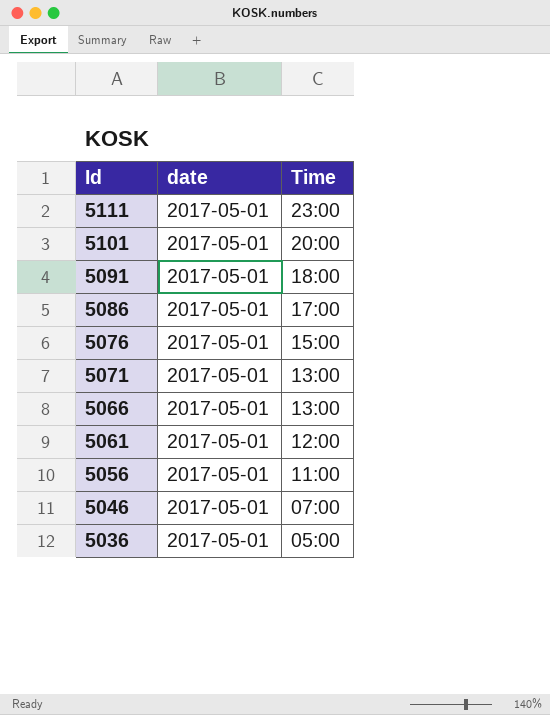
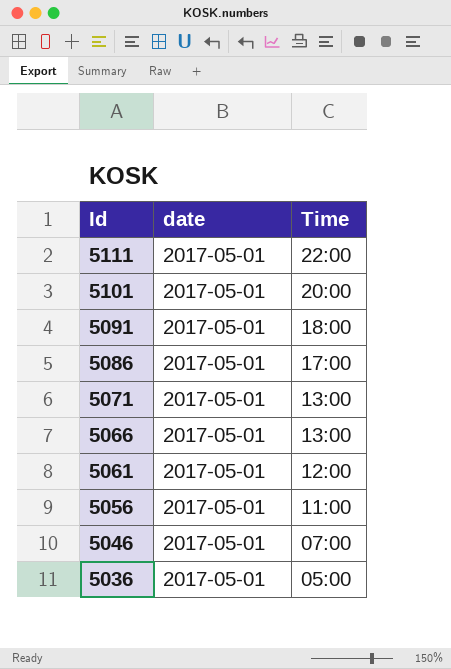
row 5076: 2017-05-01 | 15:00 -> none
5111 | Time: 23:00 -> 22:00

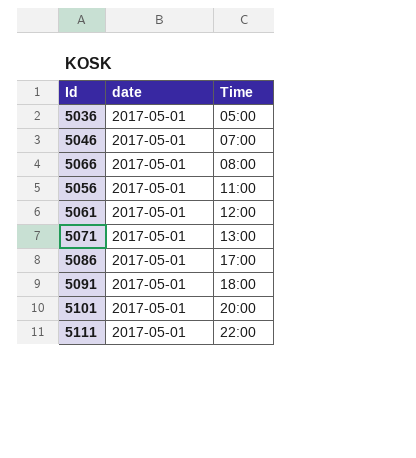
row order: Id descending -> Time ascending
5066 | Time: 13:00 -> 08:00

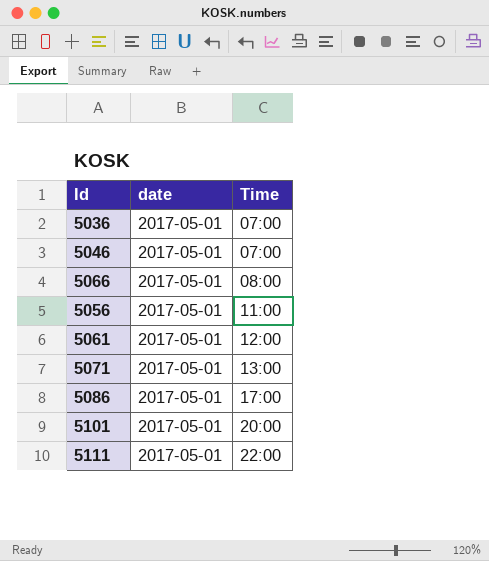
row 5091: 2017-05-01 | 18:00 -> none
5036 | Time: 05:00 -> 07:00

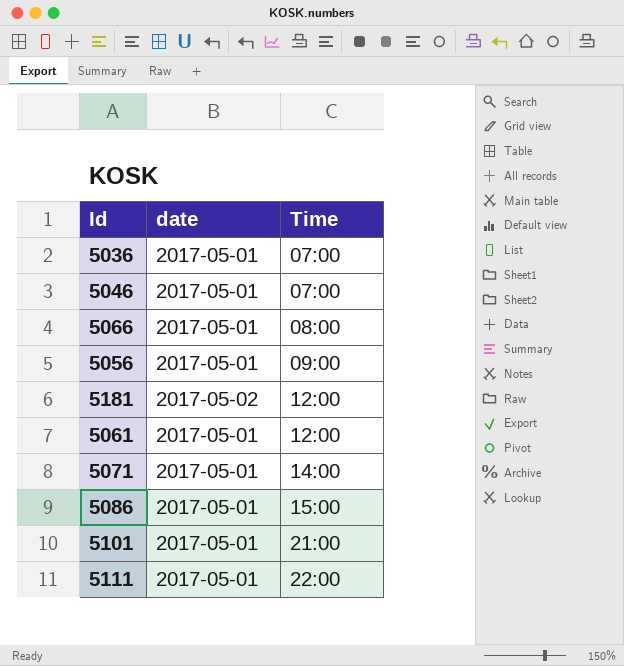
5056 | Time: 11:00 -> 09:00
row 5181: none -> 2017-05-02 | 12:00
5071 | Time: 13:00 -> 14:00
5086 | Time: 17:00 -> 15:00
5101 | Time: 20:00 -> 21:00

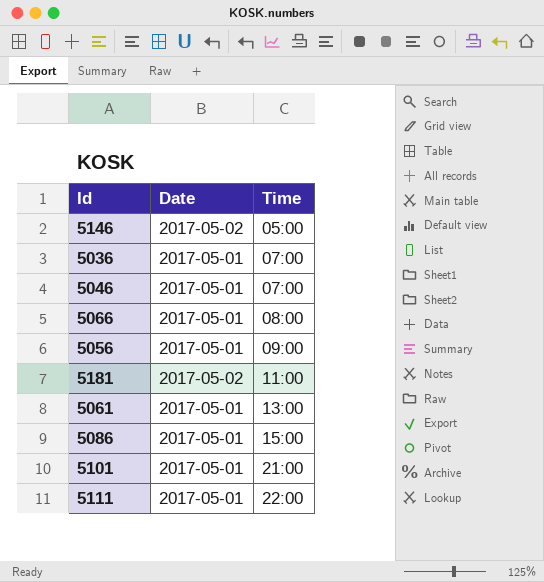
column name: date -> Date
row 5071: 2017-05-01 | 14:00 -> none
row 5146: none -> 2017-05-02 | 05:00
5181 | Time: 12:00 -> 11:00
5061 | Time: 12:00 -> 13:00

